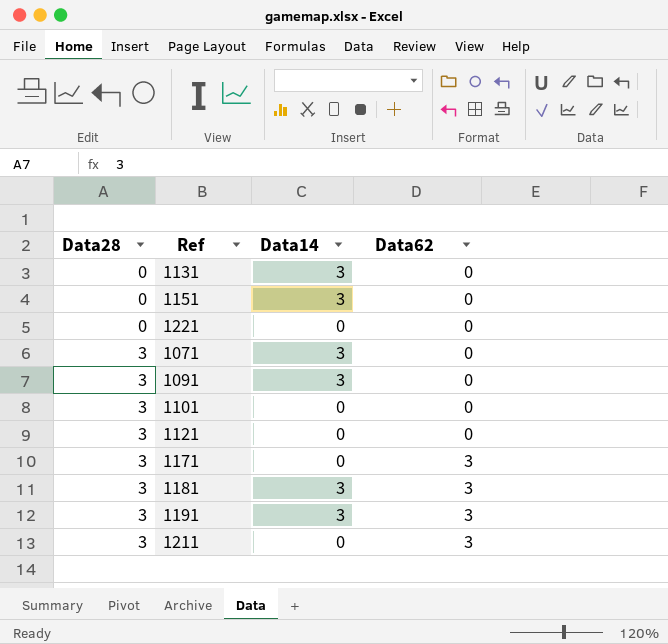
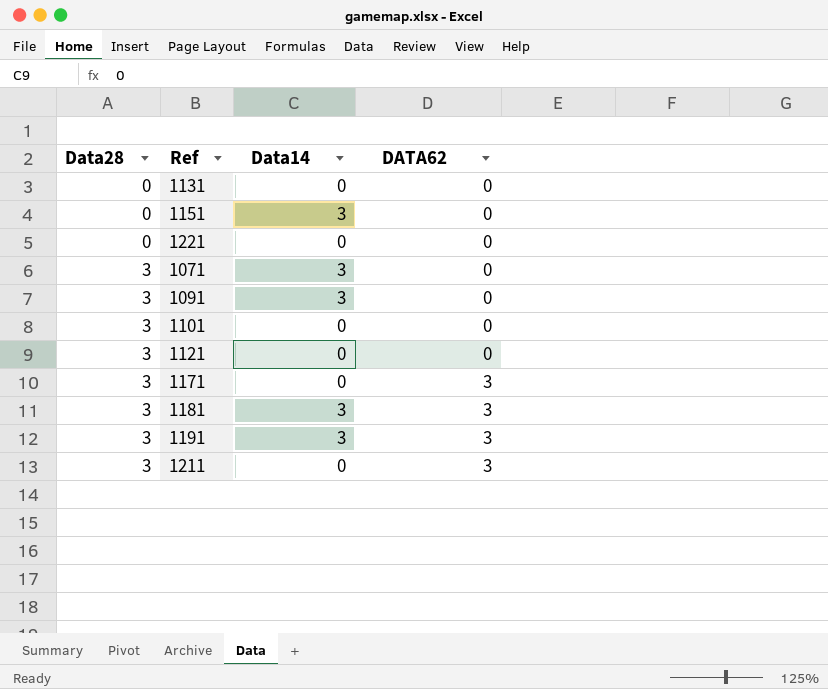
column name: Data62 -> DATA62
1131 | Data14: 3 -> 0

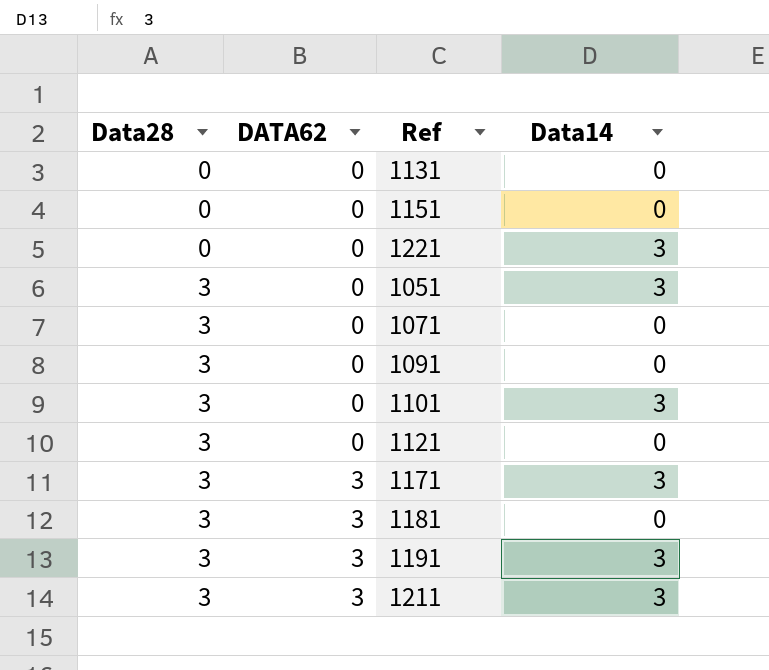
column DATA62 | position: 4 -> 2
1151 | Data14: 3 -> 0
1221 | Data14: 0 -> 3
row 1051: none -> 3 | 0 | 3
1071 | Data14: 3 -> 0
1091 | Data14: 3 -> 0
1101 | Data14: 0 -> 3
1171 | Data14: 0 -> 3
1181 | Data14: 3 -> 0
1211 | Data14: 0 -> 3

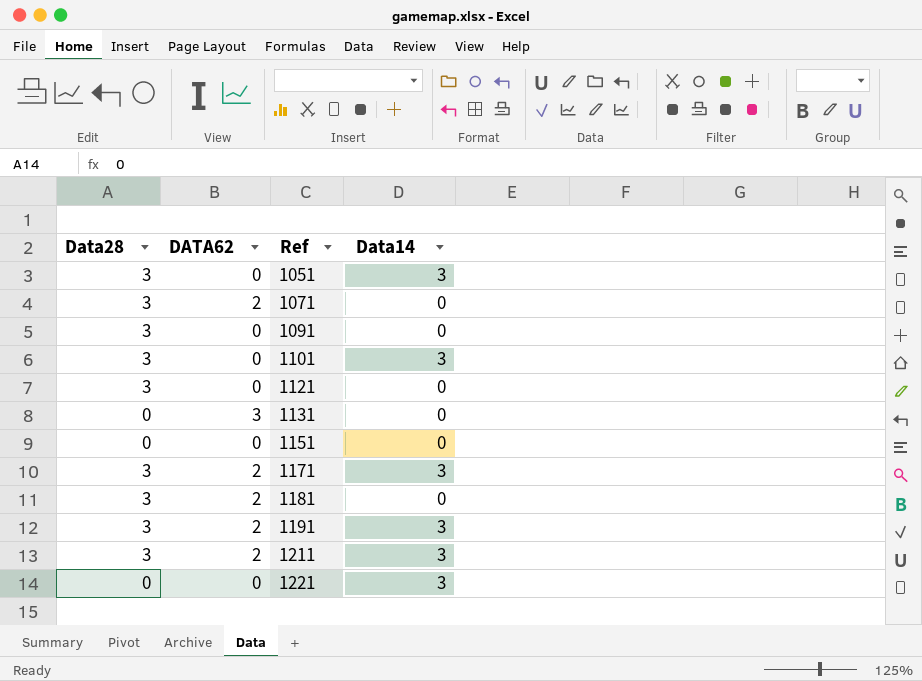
row order: Data28 ascending -> Ref ascending
1071 | DATA62: 0 -> 2
1131 | DATA62: 0 -> 3
1171 | DATA62: 3 -> 2
1181 | DATA62: 3 -> 2
1191 | DATA62: 3 -> 2
1211 | DATA62: 3 -> 2

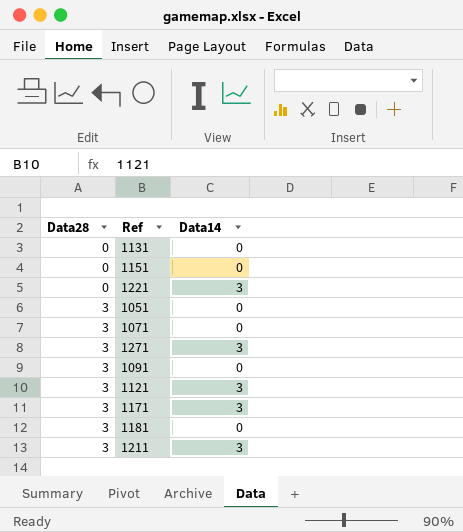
row order: Ref ascending -> Data28 ascending
column DATA62 | position: 2 -> none
row 1101: 3 | 0 | 3 -> none
row 1191: 3 | 2 | 3 -> none
1051 | Data14: 3 -> 0
row 1271: none -> 3 | 3
1121 | Data14: 0 -> 3

